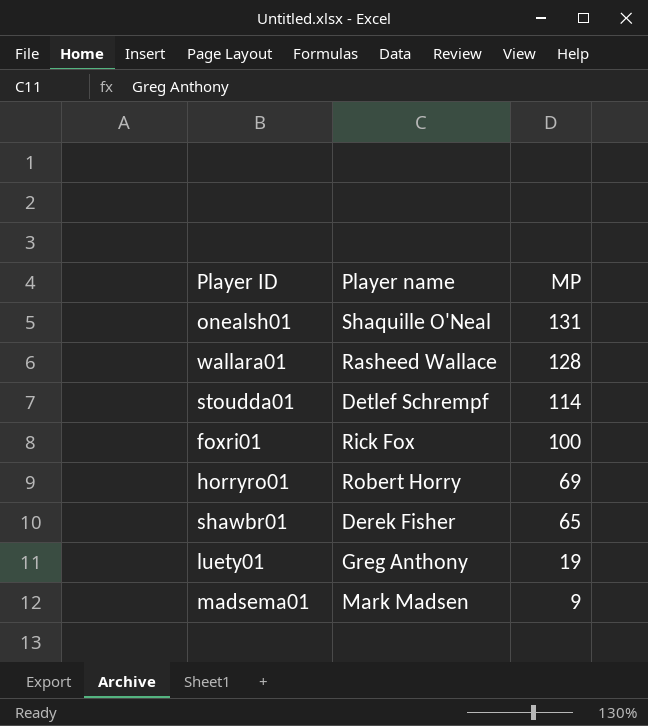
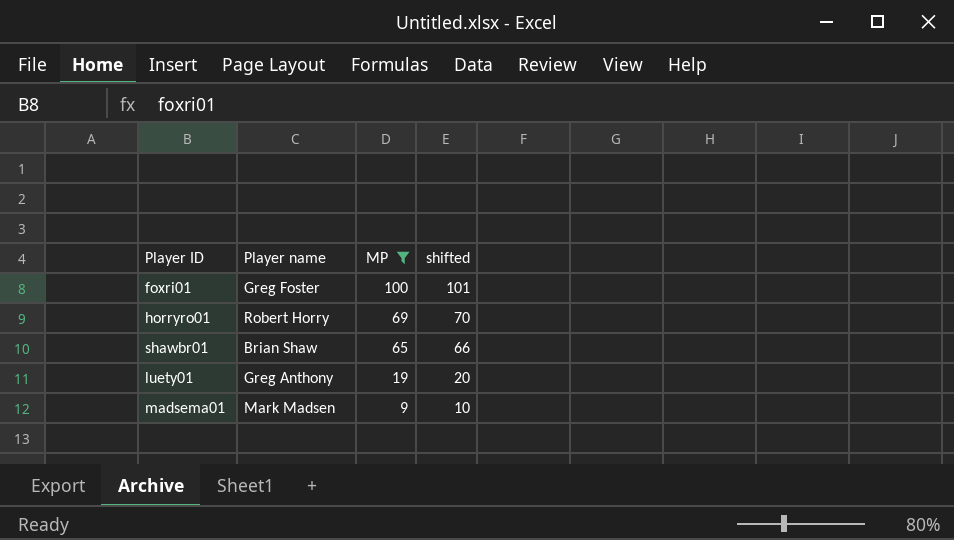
filter: none -> MP <= 100
column shifted | formula: none -> [MP] + 1
foxri01 | Player name: Rick Fox -> Greg Foster
shawbr01 | Player name: Derek Fisher -> Brian Shaw

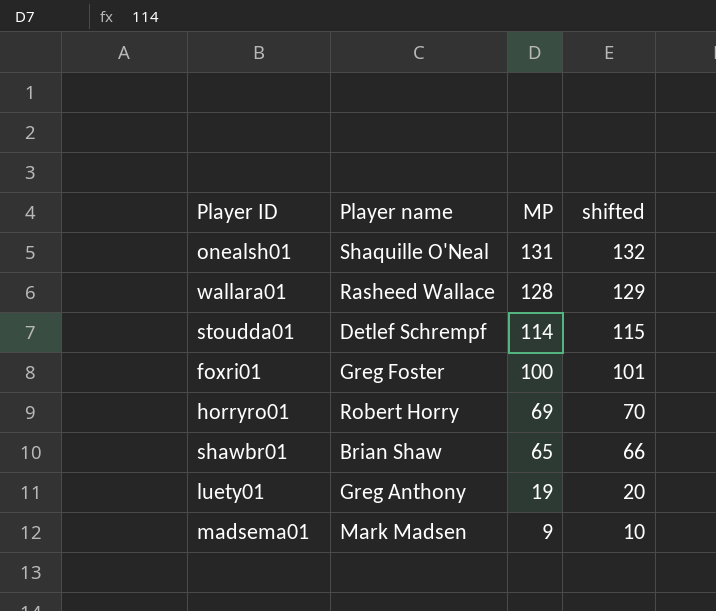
filter: MP <= 100 -> none

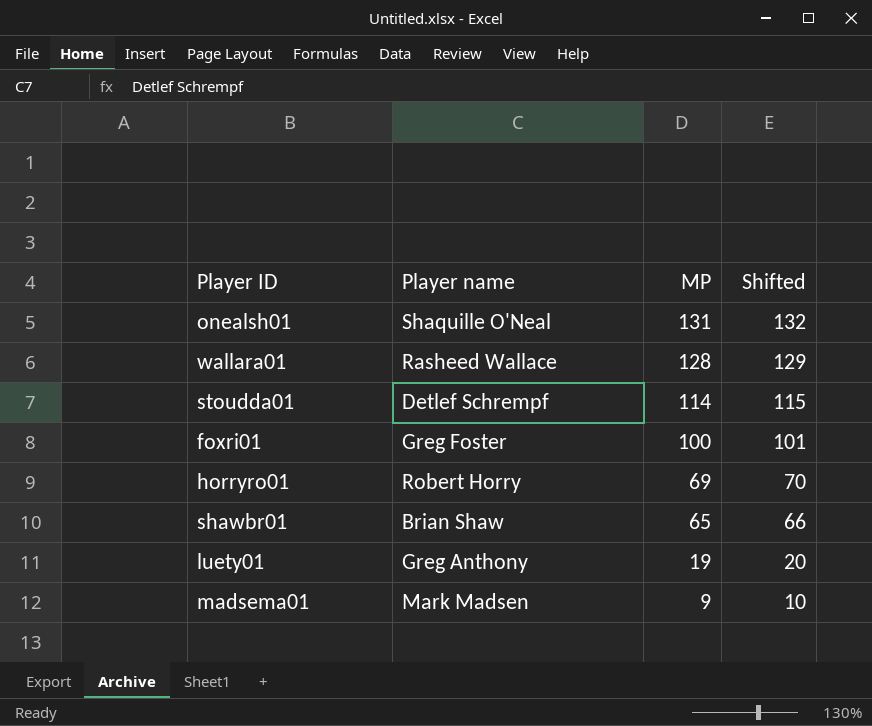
column name: shifted -> Shifted

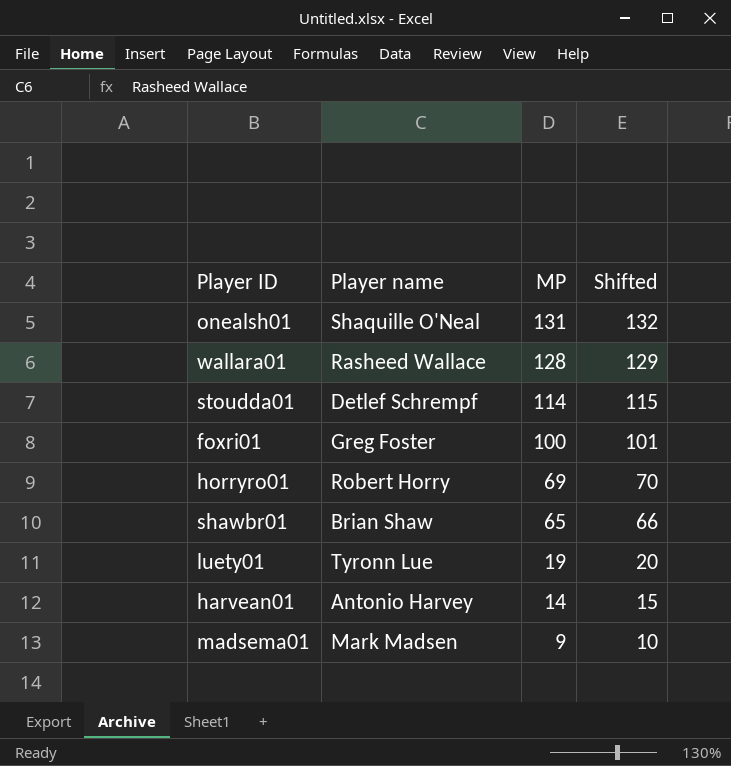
luety01 | Player name: Greg Anthony -> Tyronn Lue
row harvean01: none -> Antonio Harvey | 14 | 15

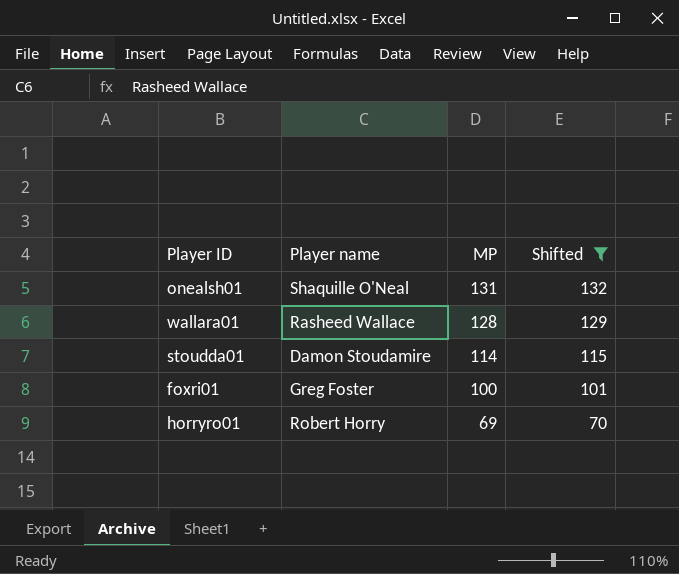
filter: none -> Shifted >= 70
stoudda01 | Player name: Detlef Schrempf -> Damon Stoudamire

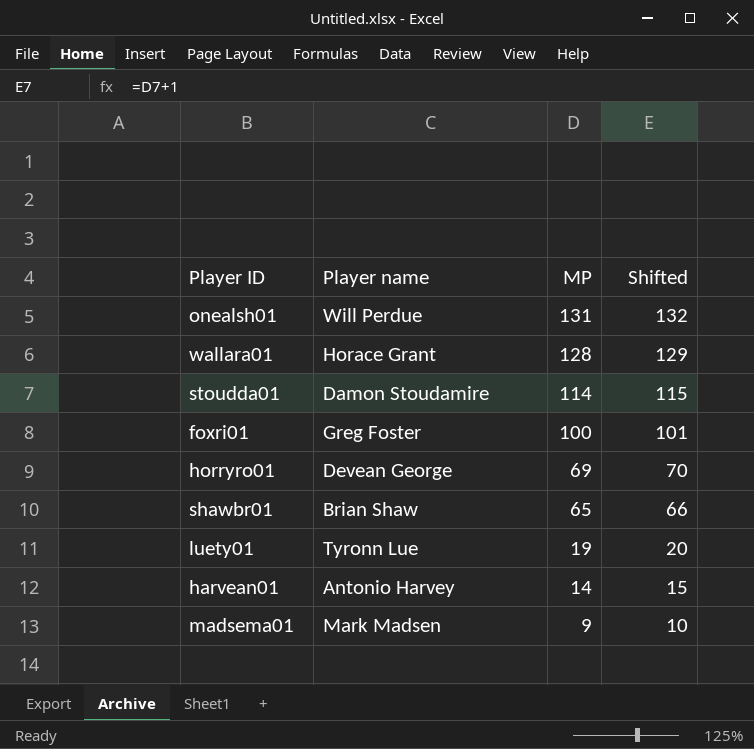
filter: Shifted >= 70 -> none
onealsh01 | Player name: Shaquille O'Neal -> Will Perdue
wallara01 | Player name: Rasheed Wallace -> Horace Grant
horryro01 | Player name: Robert Horry -> Devean George

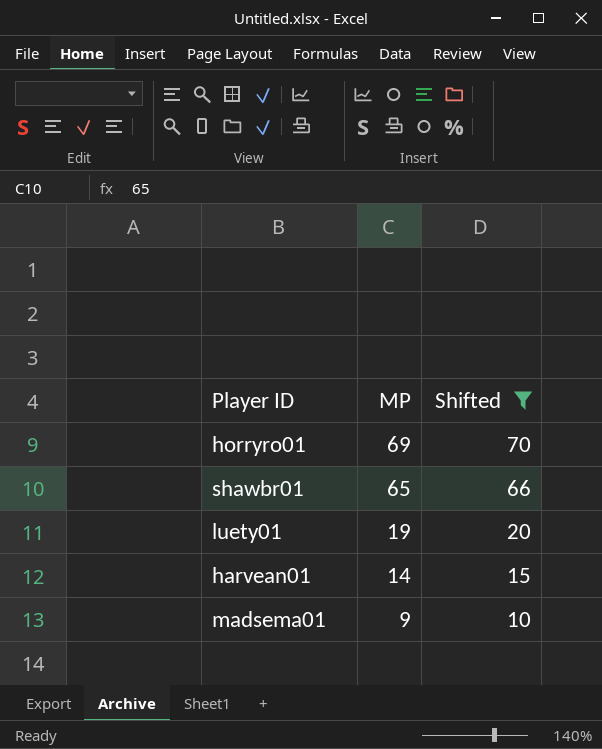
filter: none -> Shifted <= 70
column Player name | position: 2 -> none

